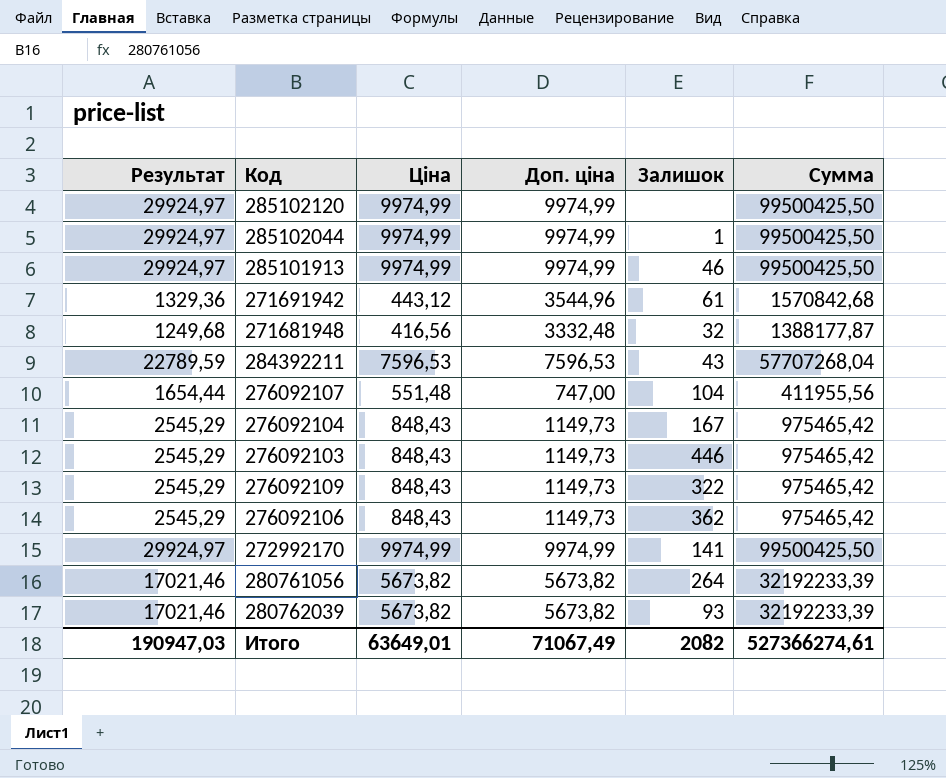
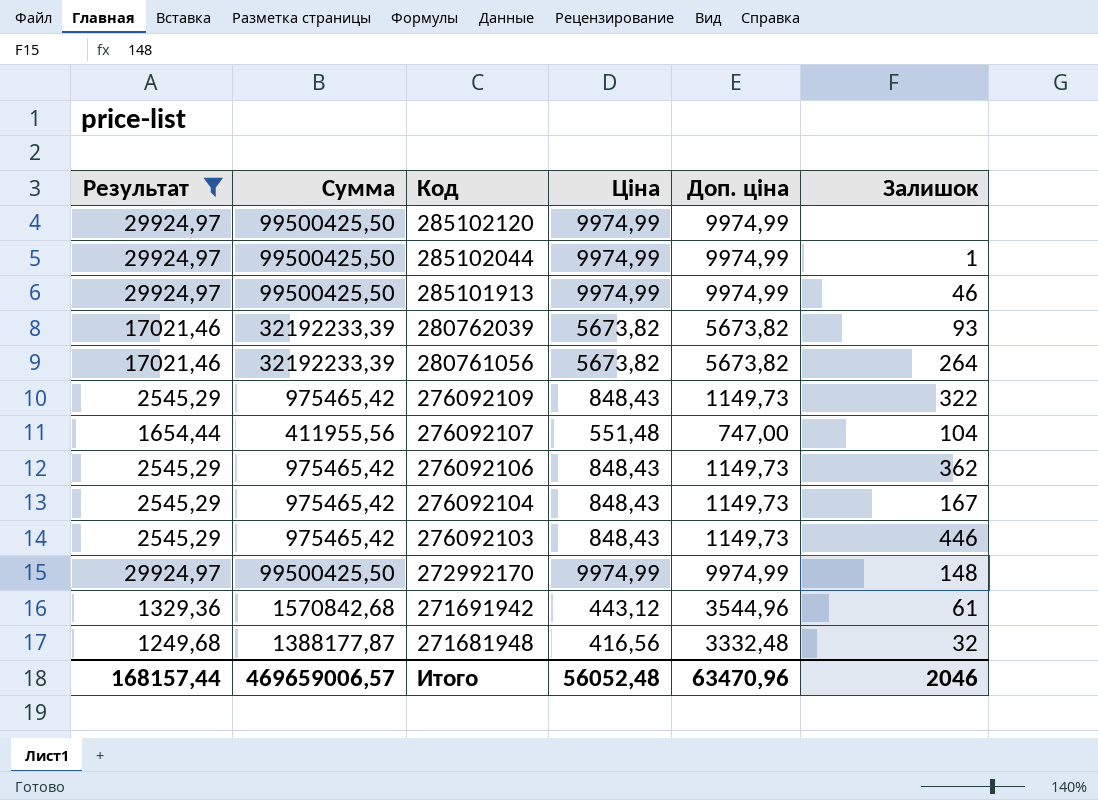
filter: none -> Результат != 22789,59
row order: none -> Код descending
column Сумма | position: 6 -> 2
272992170 | Залишок: 141 -> 148
Итого | Результат: 190947,03 -> 168157,44
Итого | Сумма: 527366274,61 -> 469659006,57
Итого | Ціна: 63649,01 -> 56052,48
Итого | Доп. ціна: 71067,49 -> 63470,96
Итого | Залишок: 2082 -> 2046

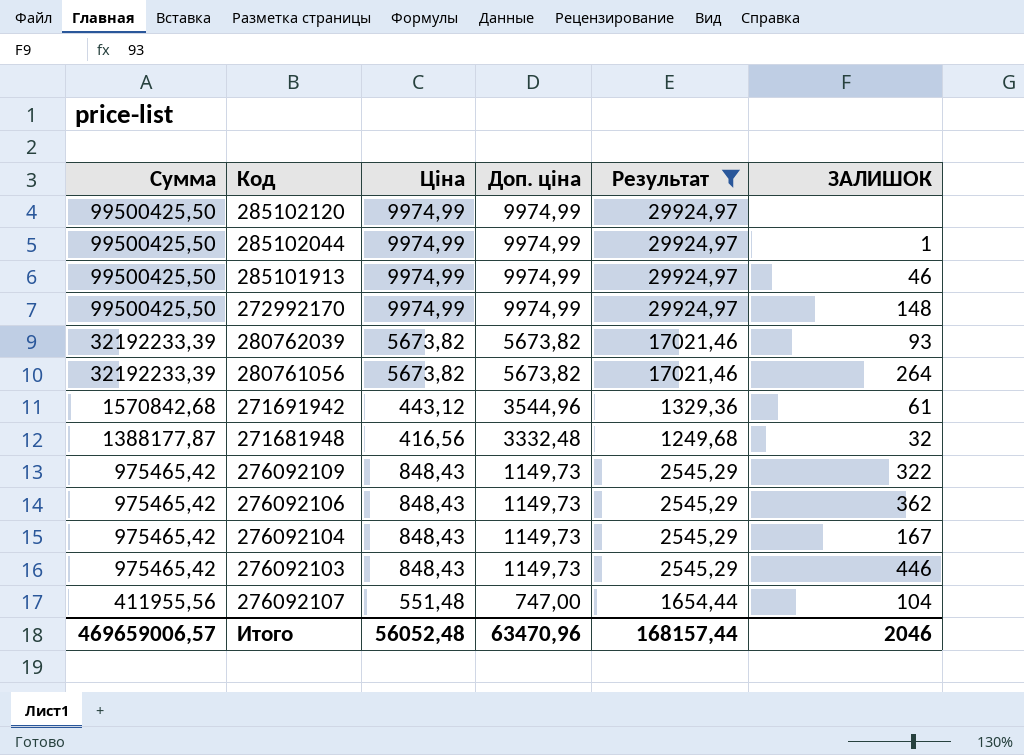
row order: Код descending -> Сумма descending
column Результат | position: 1 -> 5
column name: Залишок -> ЗАЛИШОК

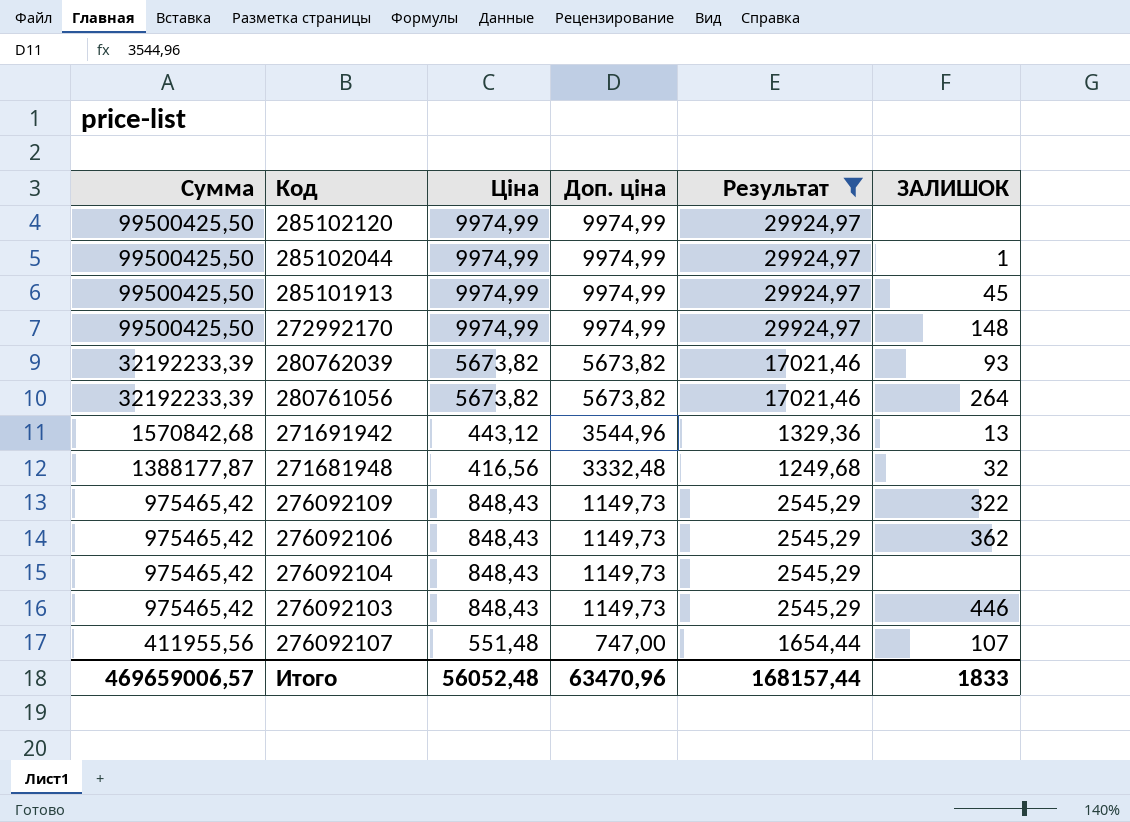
285101913 | ЗАЛИШОК: 46 -> 45
271691942 | ЗАЛИШОК: 61 -> 13
276092104 | ЗАЛИШОК: 167 -> none
276092107 | ЗАЛИШОК: 104 -> 107
Итого | ЗАЛИШОК: 2046 -> 1833

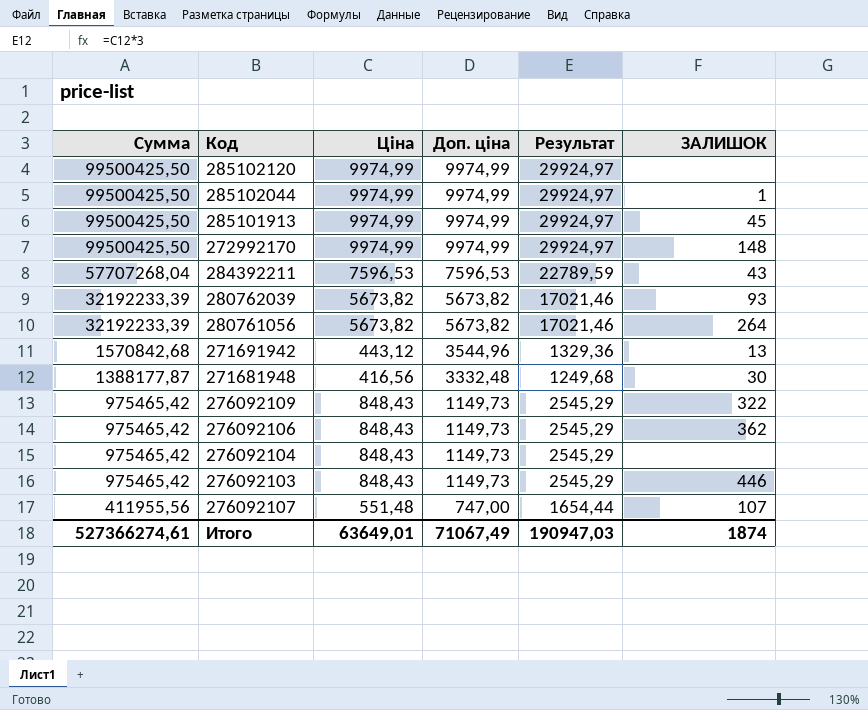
filter: Результат != 22789,59 -> none
271681948 | ЗАЛИШОК: 32 -> 30
Итого | Сумма: 469659006,57 -> 527366274,61
Итого | Ціна: 56052,48 -> 63649,01
Итого | Доп. ціна: 63470,96 -> 71067,49
Итого | Результат: 168157,44 -> 190947,03
Итого | ЗАЛИШОК: 1833 -> 1874

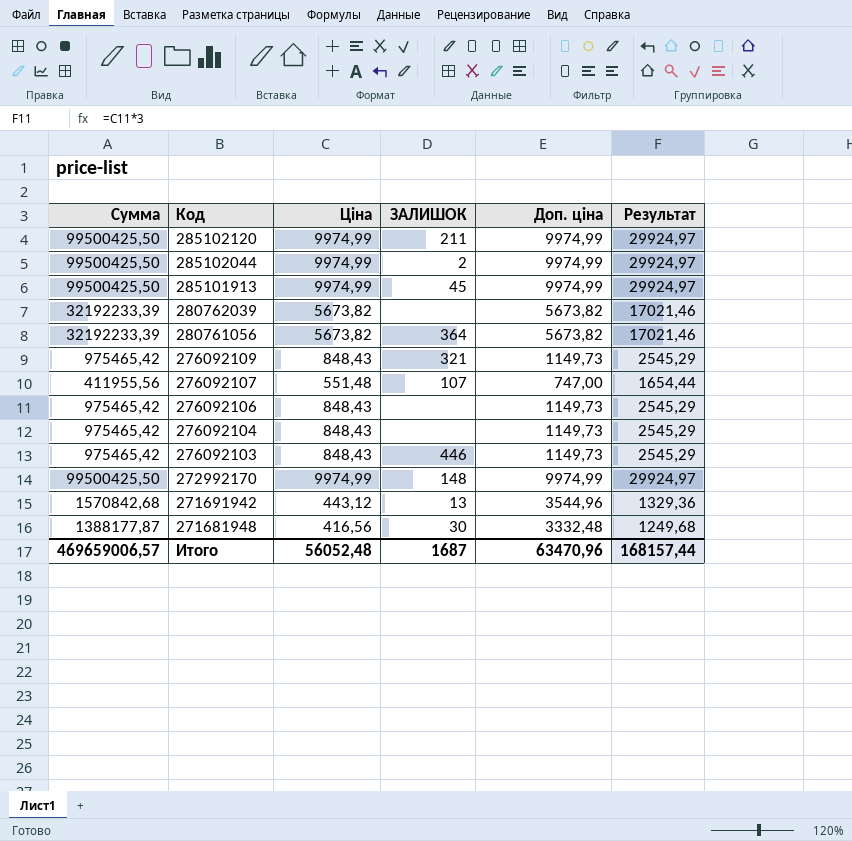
row order: Сумма descending -> Код descending
column ЗАЛИШОК | position: 6 -> 4
row 284392211: 57707268,04 | 7596,53 | 7596,53 | 22789,59 | 43 -> none
285102120 | ЗАЛИШОК: none -> 211
285102044 | ЗАЛИШОК: 1 -> 2
280762039 | ЗАЛИШОК: 93 -> none
280761056 | ЗАЛИШОК: 264 -> 364
276092109 | ЗАЛИШОК: 322 -> 321
276092106 | ЗАЛИШОК: 362 -> none
Итого | Сумма: 527366274,61 -> 469659006,57
Итого | Ціна: 63649,01 -> 56052,48
Итого | ЗАЛИШОК: 1874 -> 1687
Итого | Доп. ціна: 71067,49 -> 63470,96
Итого | Результат: 190947,03 -> 168157,44

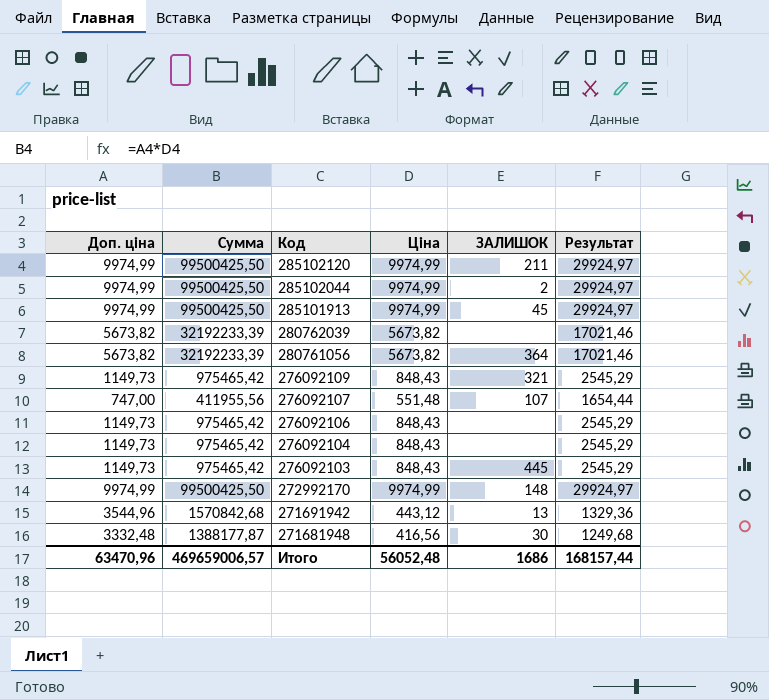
column Доп. ціна | position: 5 -> 1
276092103 | ЗАЛИШОК: 446 -> 445
Итого | ЗАЛИШОК: 1687 -> 1686

